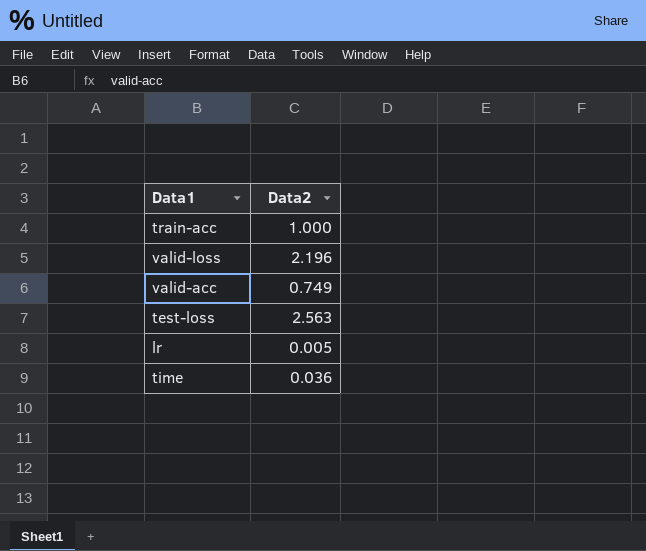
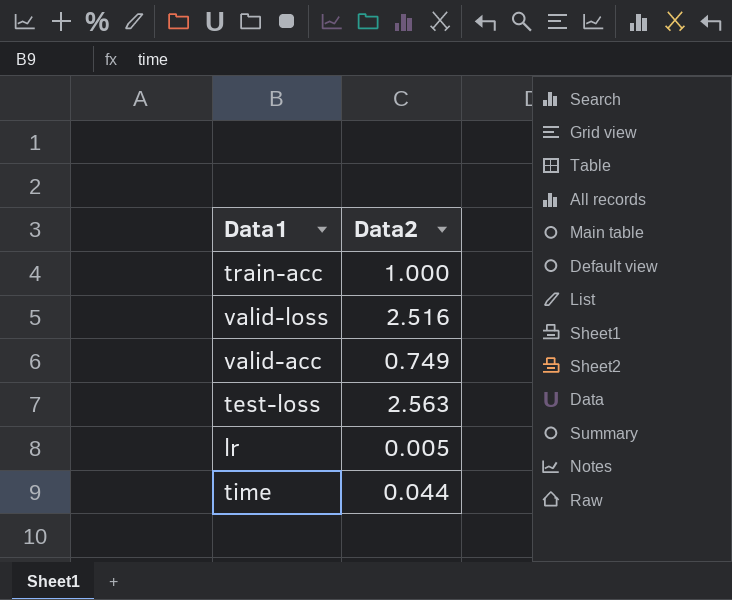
valid-loss | Data2: 2.196 -> 2.516
time | Data2: 0.036 -> 0.044

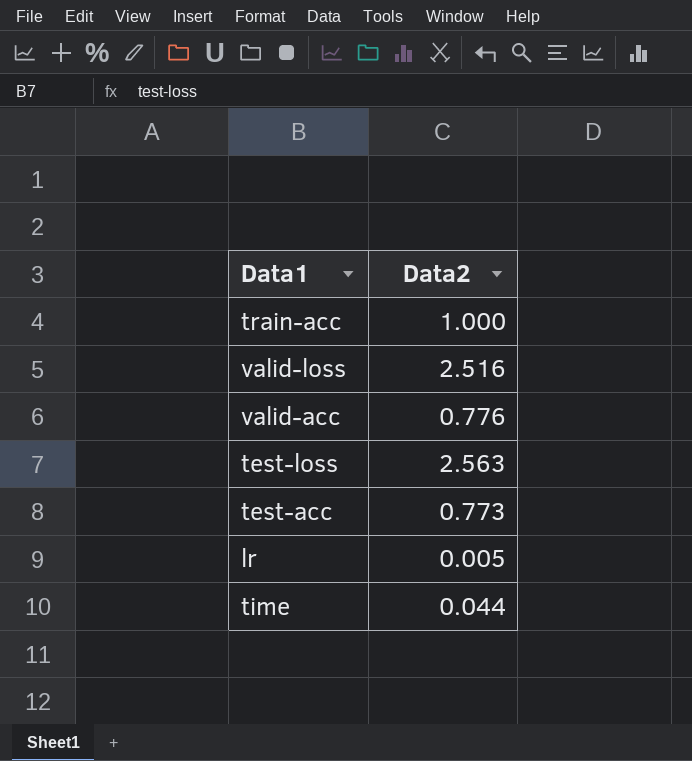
valid-acc | Data2: 0.749 -> 0.776
row test-acc: none -> 0.773

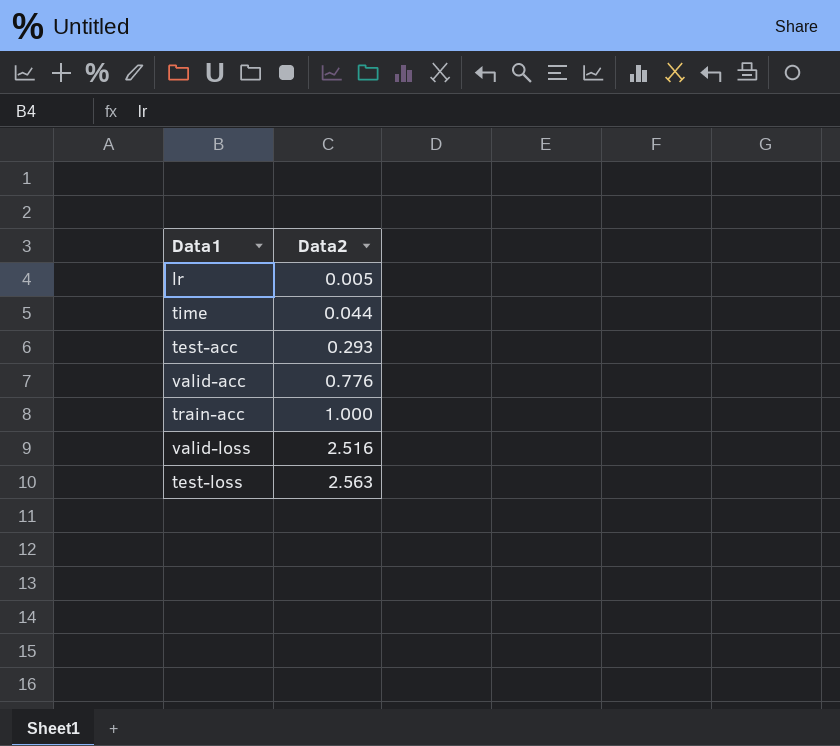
row order: none -> Data2 ascending
test-acc | Data2: 0.773 -> 0.293

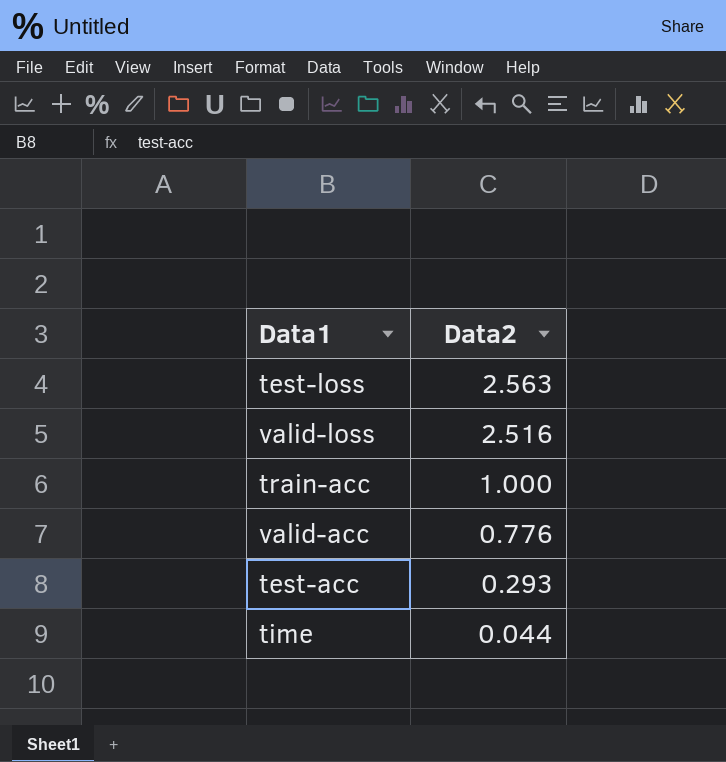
row order: Data2 ascending -> Data2 descending
row lr: 0.005 -> none

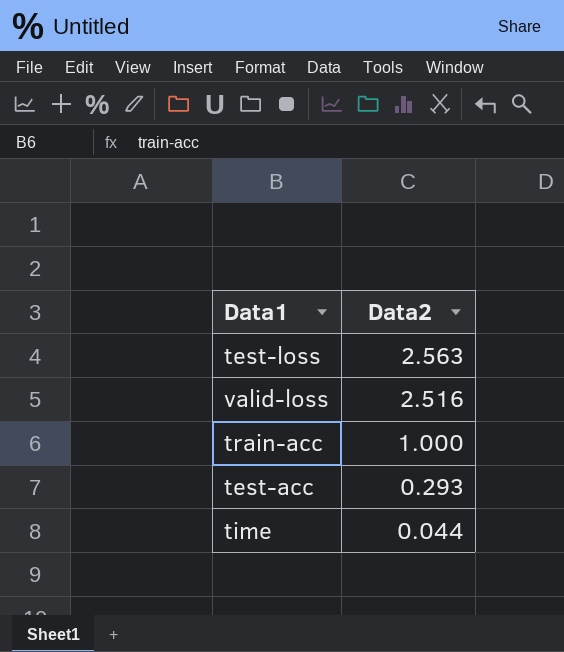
row valid-acc: 0.776 -> none

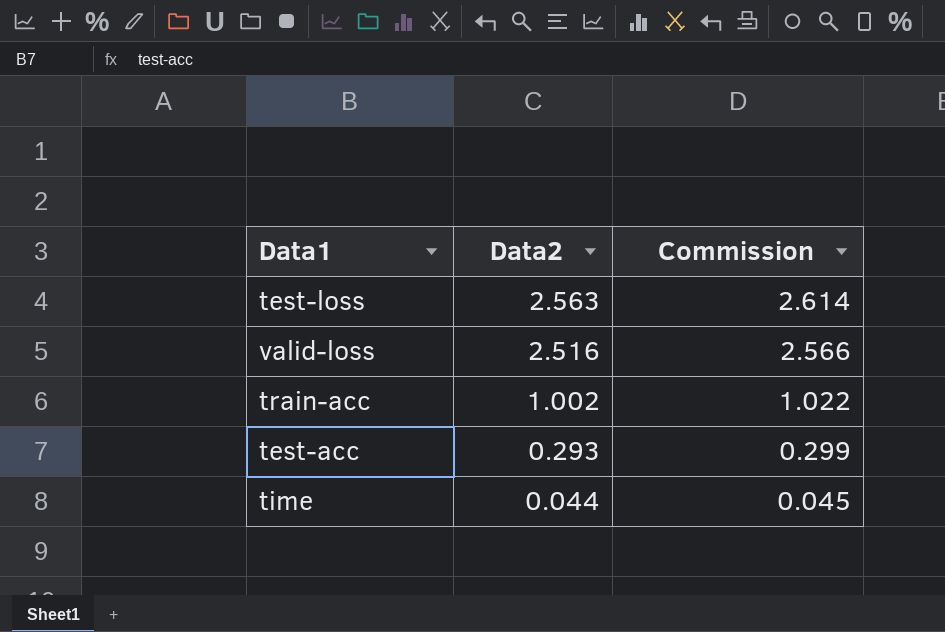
column Commission | formula: none -> [Data2] * 1.02
train-acc | Data2: 1.000 -> 1.002

